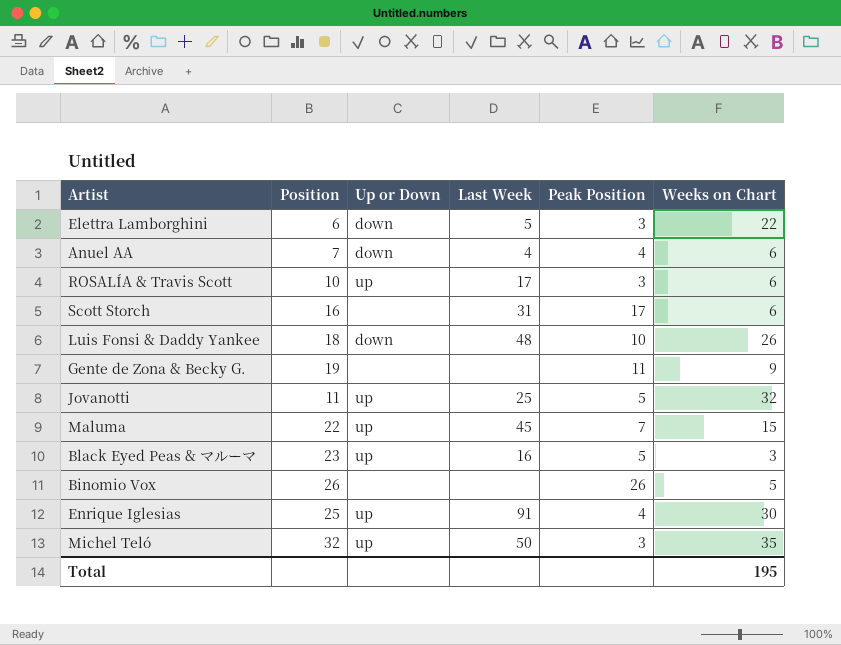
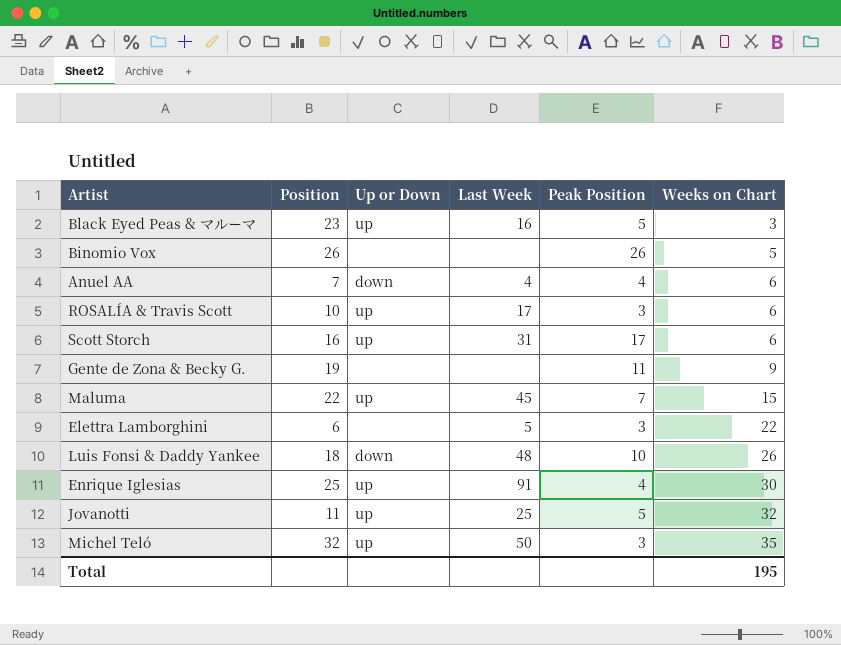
row order: none -> Weeks on Chart ascending
Scott Storch | Up or Down: none -> up
Elettra Lamborghini | Up or Down: down -> none

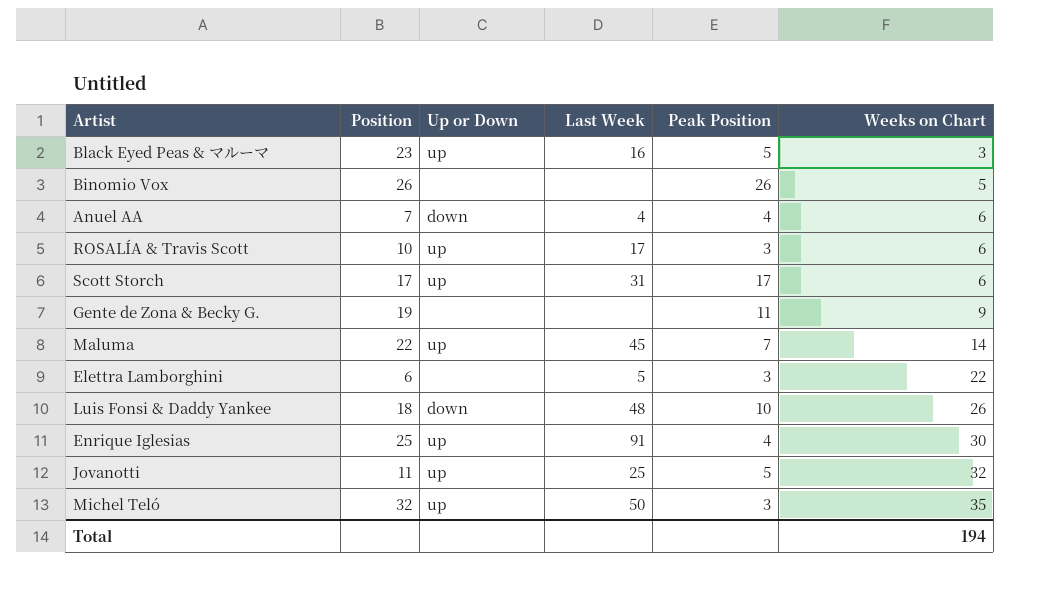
Scott Storch | Position: 16 -> 17
Maluma | Weeks on Chart: 15 -> 14
Total | Weeks on Chart: 195 -> 194

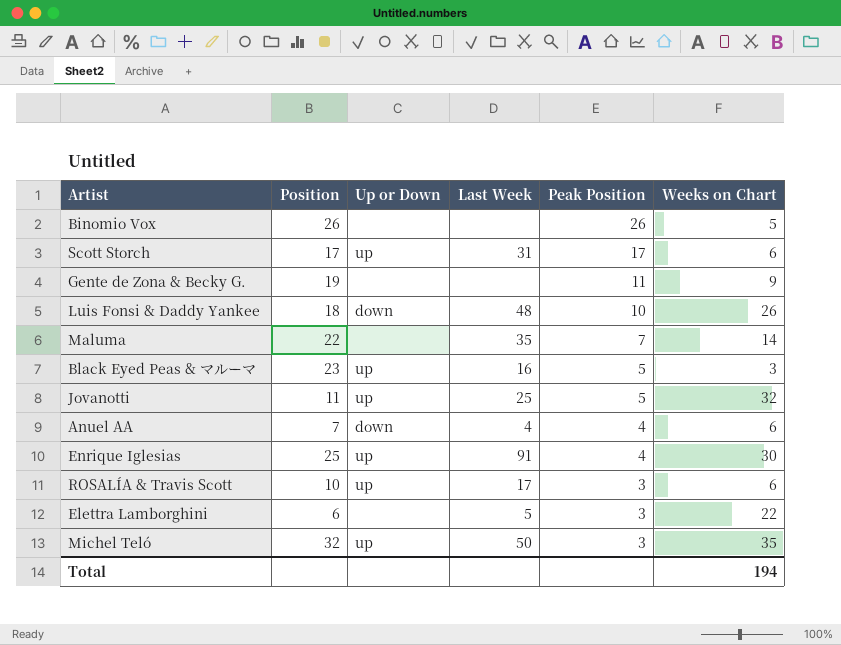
row order: Weeks on Chart ascending -> Peak Position descending
Maluma | Up or Down: up -> none
Maluma | Last Week: 45 -> 35

